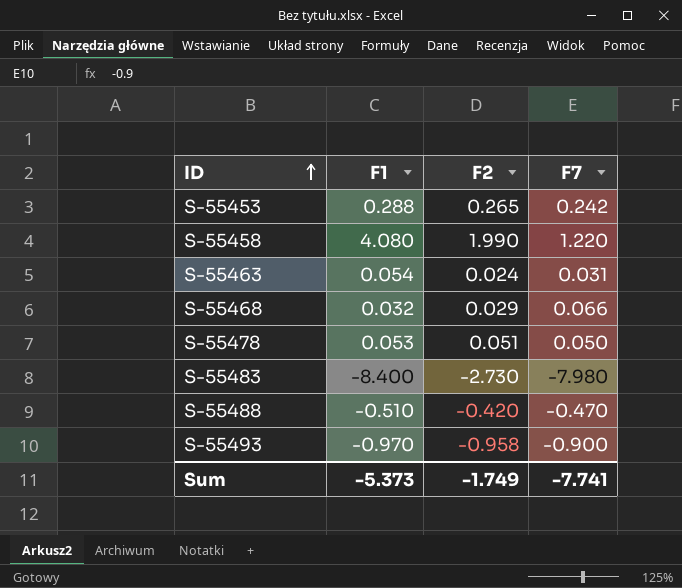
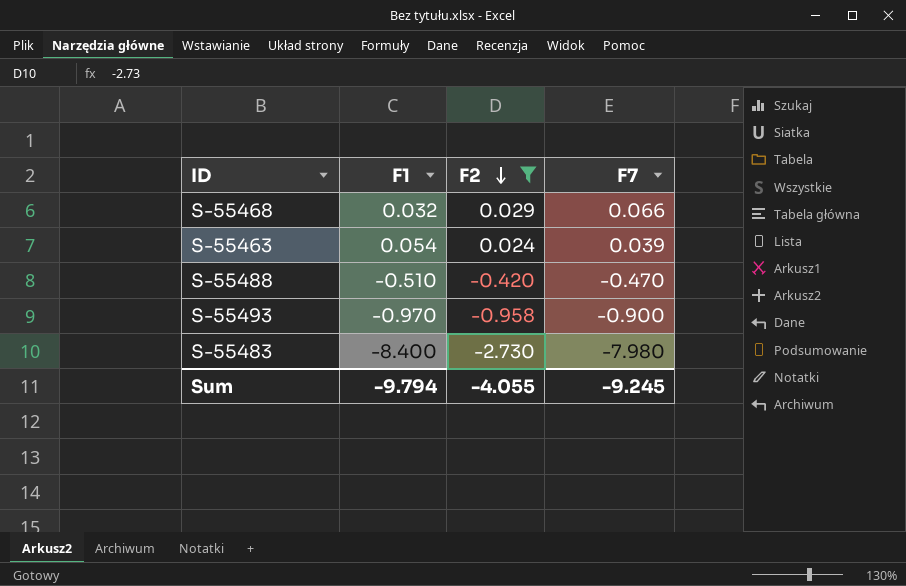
filter: none -> F2 <= 0.029
row order: ID ascending -> F2 descending
S-55463 | F7: 0.031 -> 0.039
Sum | F1: -5.373 -> -9.794
Sum | F2: -1.749 -> -4.055
Sum | F7: -7.741 -> -9.245

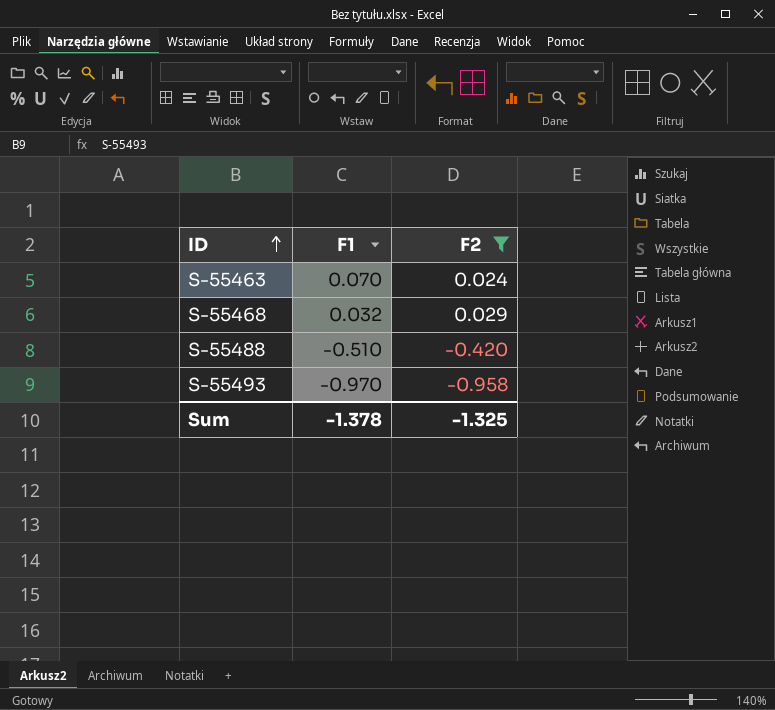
row order: F2 descending -> ID ascending
column F7 | position: 4 -> none
row S-55483: -8.400 | -2.730 | -7.980 -> none
S-55463 | F1: 0.054 -> 0.070
Sum | F1: -9.794 -> -1.378
Sum | F2: -4.055 -> -1.325

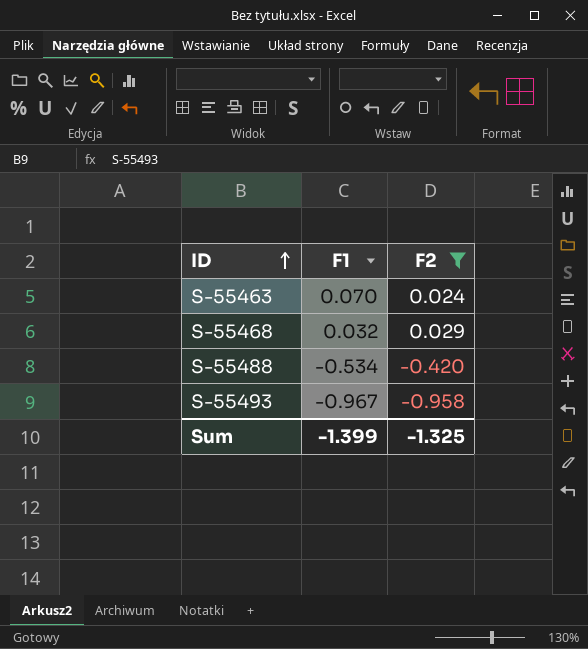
S-55488 | F1: -0.510 -> -0.534
S-55493 | F1: -0.970 -> -0.967
Sum | F1: -1.378 -> -1.399

